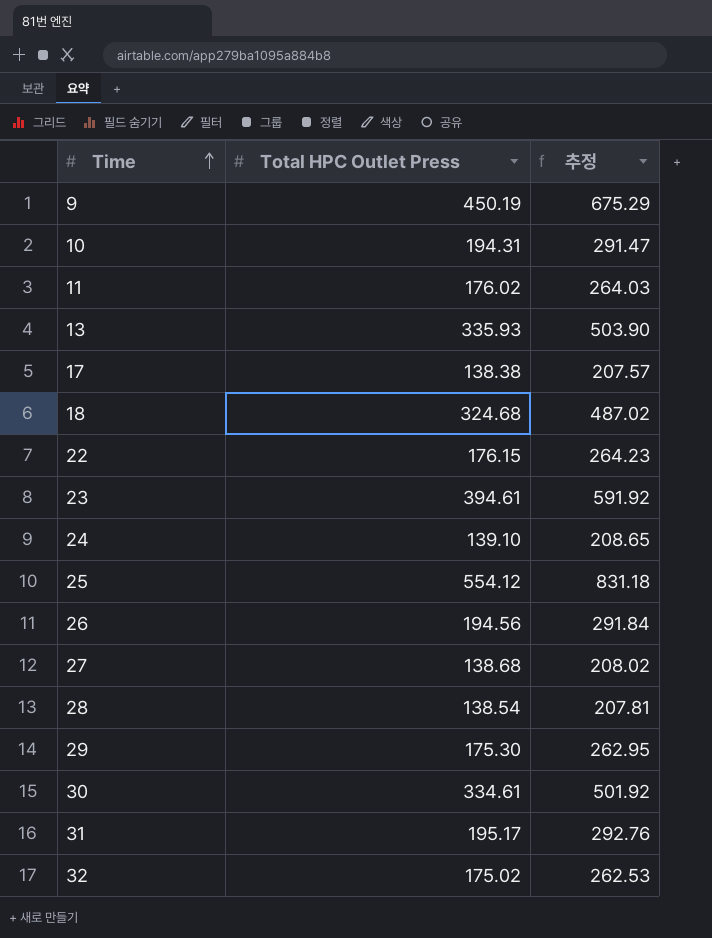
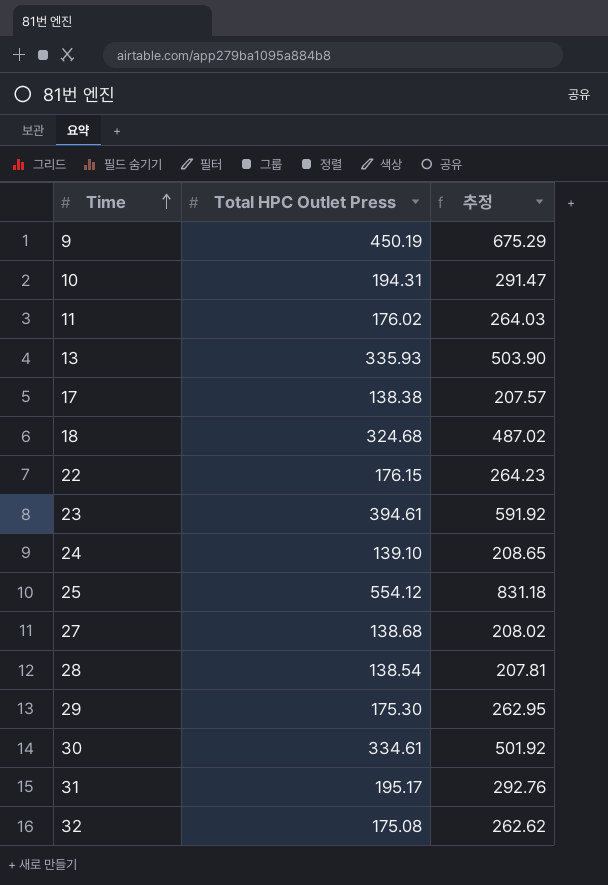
row 26: 194.56 | 291.84 -> none
32 | Total HPC Outlet Press: 175.02 -> 175.08
32 | 추정: 262.53 -> 262.62

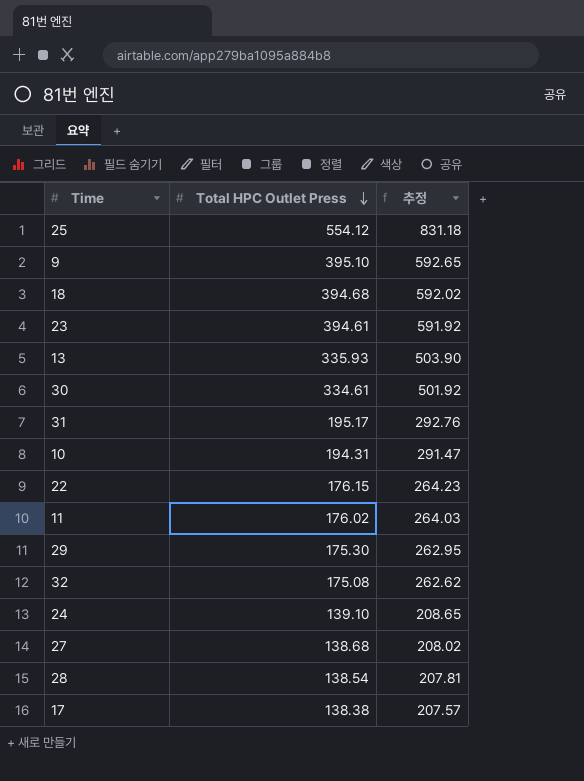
row order: Time ascending -> Total HPC Outlet Press descending
9 | Total HPC Outlet Press: 450.19 -> 395.10
9 | 추정: 675.29 -> 592.65
18 | Total HPC Outlet Press: 324.68 -> 394.68
18 | 추정: 487.02 -> 592.02

